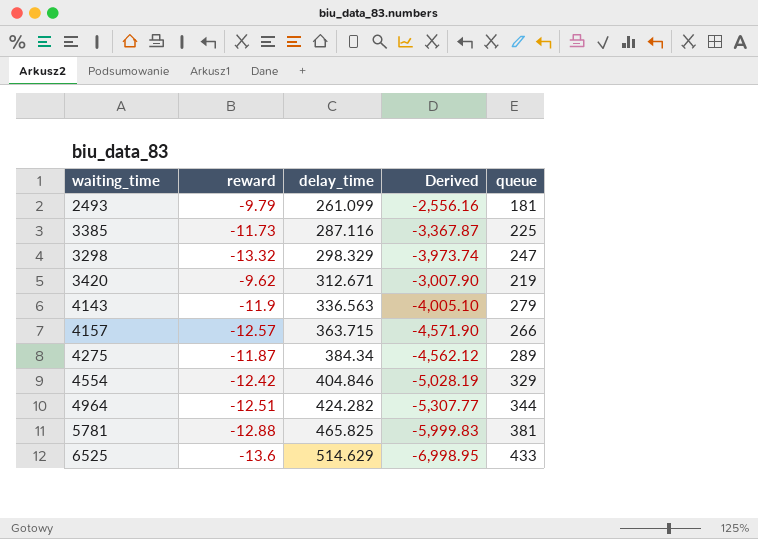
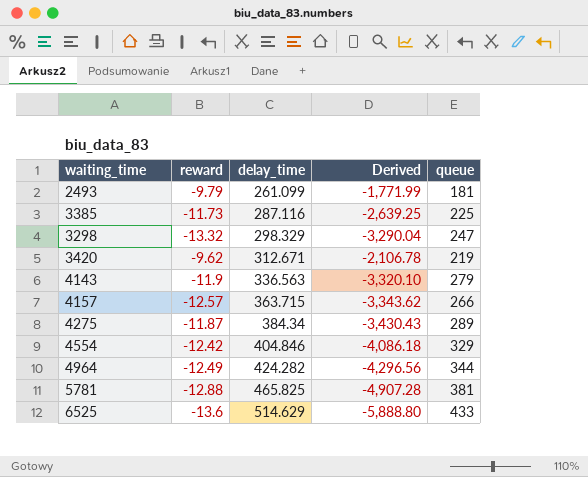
column Derived | formula: [reward] * [delay_time] -> [reward] * [queue]
4964 | reward: -12.51 -> -12.49

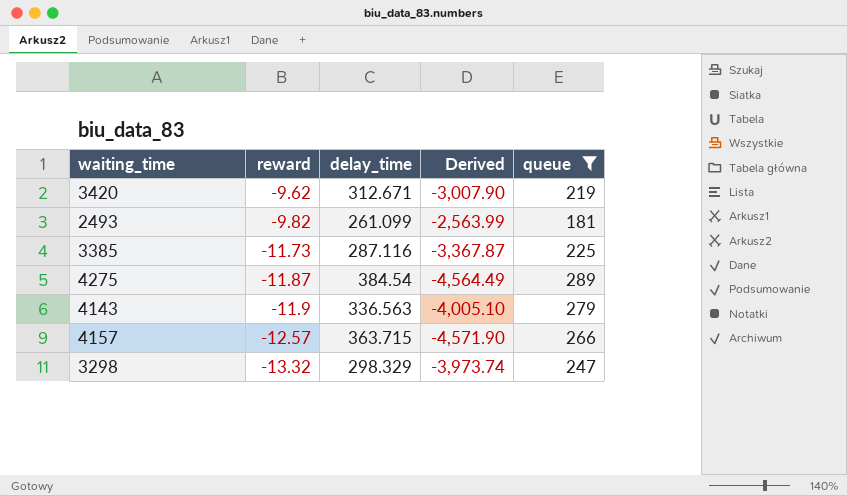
filter: none -> queue <= 289
row order: delay_time ascending -> reward descending
column Derived | formula: [reward] * [queue] -> [reward] * [delay_time]
2493 | reward: -9.79 -> -9.82
4275 | delay_time: 384.34 -> 384.54

